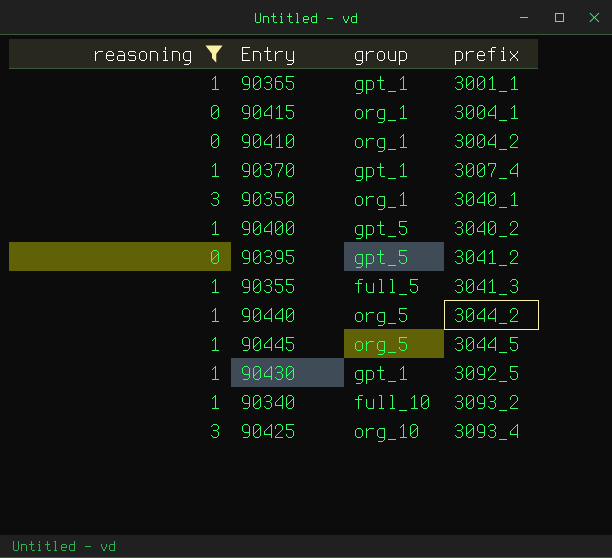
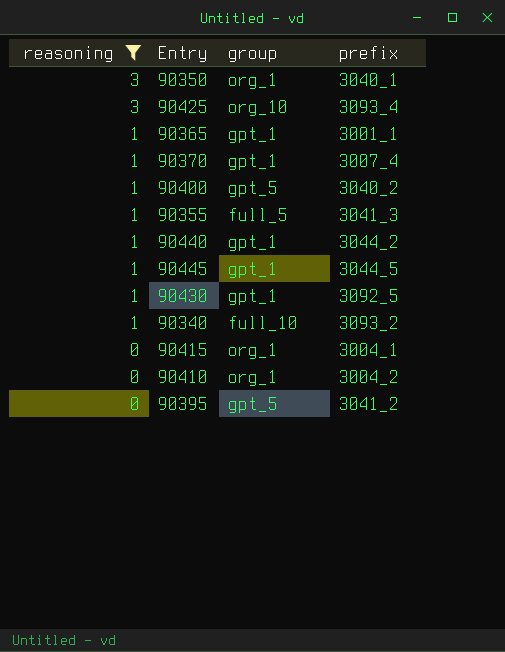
row order: prefix ascending -> reasoning descending
90440 | group: org_5 -> gpt_1
90445 | group: org_5 -> gpt_1

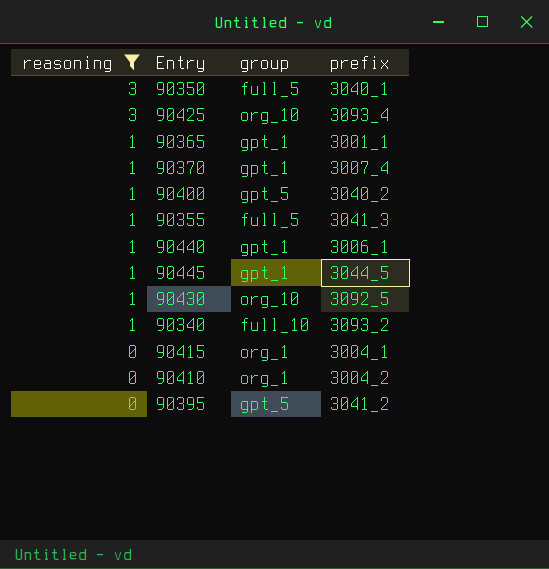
90350 | group: org_1 -> full_5
90440 | prefix: 3044_2 -> 3006_1
90430 | group: gpt_1 -> org_10

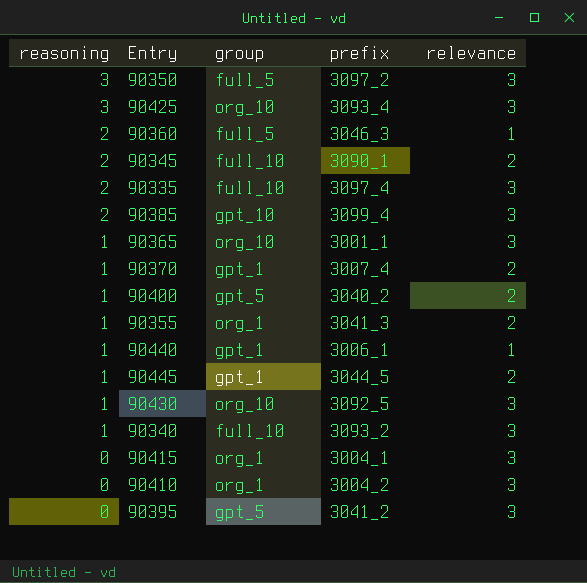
filter: reasoning != 2 -> none
column relevance | position: none -> 5
90350 | prefix: 3040_1 -> 3097_2
90365 | group: gpt_1 -> org_10
90355 | group: full_5 -> org_1

